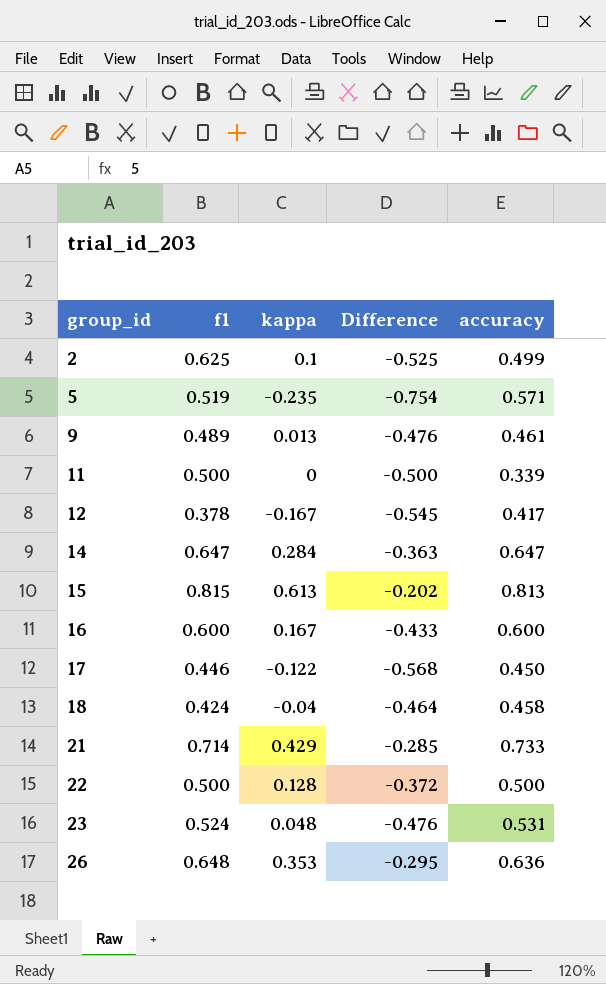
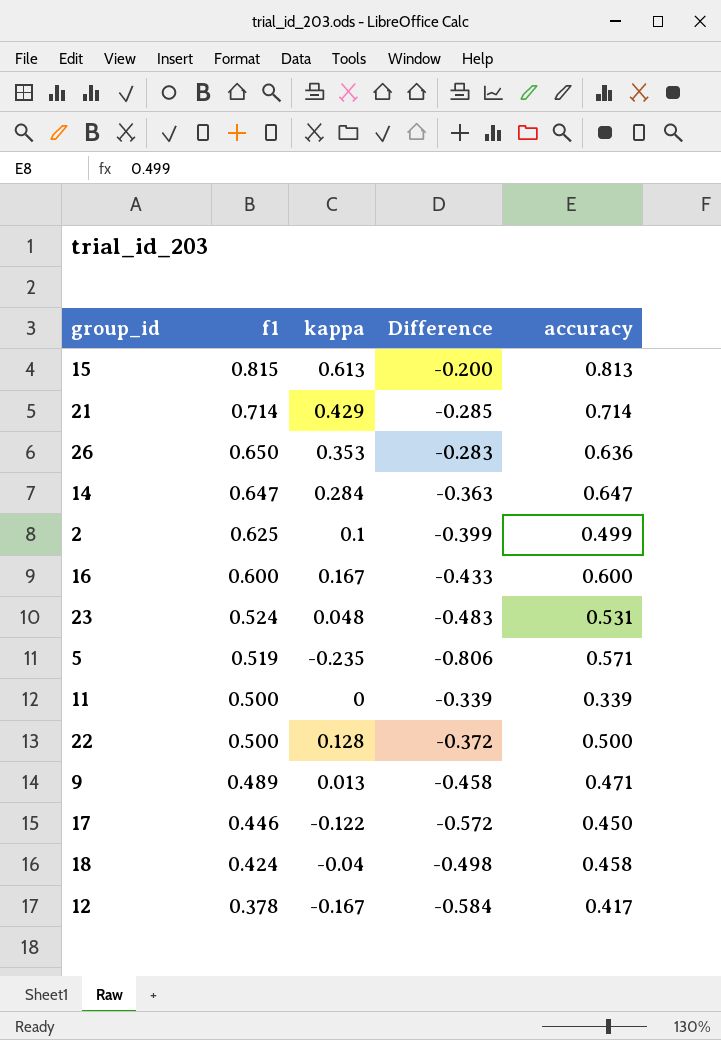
row order: group_id ascending -> f1 descending
column Difference | formula: [kappa] - [f1] -> [kappa] - [accuracy]
21 | accuracy: 0.733 -> 0.714
26 | f1: 0.648 -> 0.650
9 | accuracy: 0.461 -> 0.471

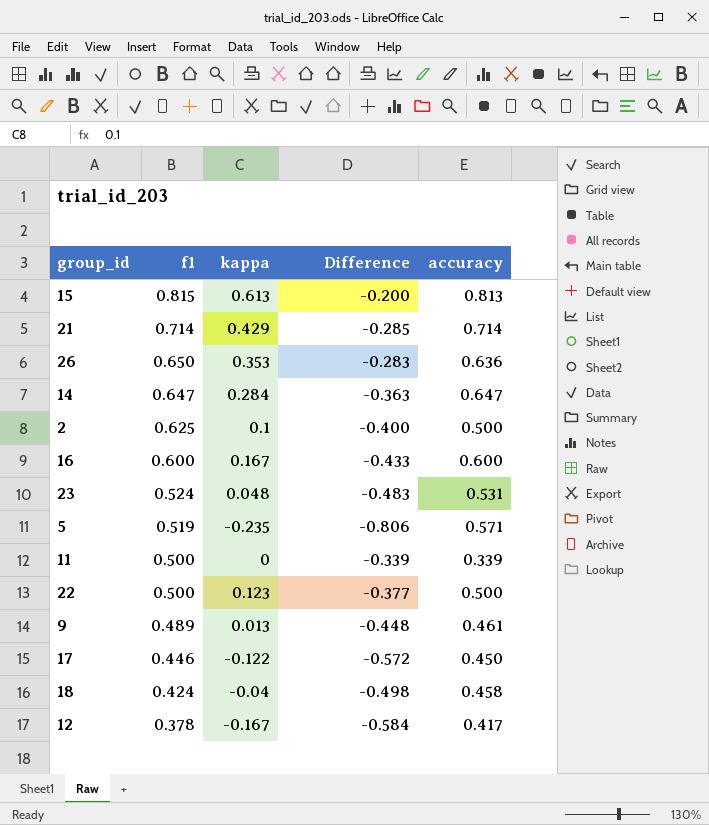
2 | Difference: -0.399 -> -0.400
2 | accuracy: 0.499 -> 0.500
22 | kappa: 0.128 -> 0.123
22 | Difference: -0.372 -> -0.377
9 | Difference: -0.458 -> -0.448
9 | accuracy: 0.471 -> 0.461

